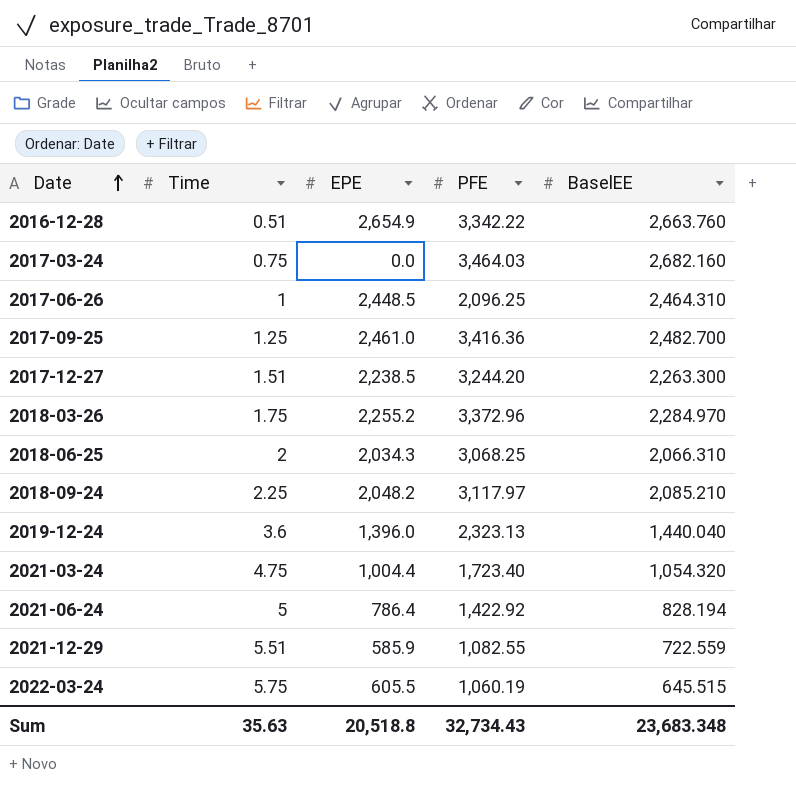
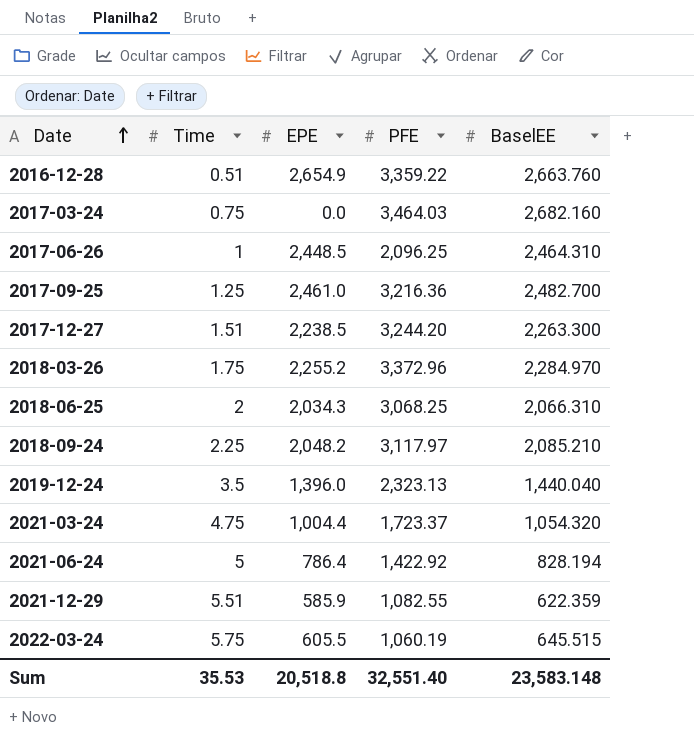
2016-12-28 | PFE: 3,342.22 -> 3,359.22
2017-09-25 | PFE: 3,416.36 -> 3,216.36
2019-12-24 | Time: 3.6 -> 3.5
2021-03-24 | PFE: 1,723.40 -> 1,723.37
2021-12-29 | BaselEE: 722.559 -> 622.359
Sum | Time: 35.63 -> 35.53
Sum | PFE: 32,734.43 -> 32,551.40
Sum | BaselEE: 23,683.348 -> 23,583.148

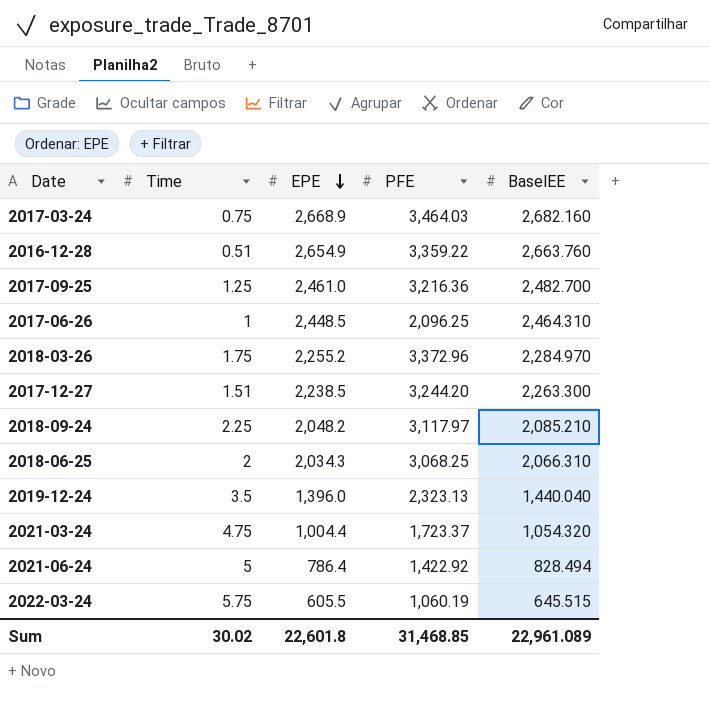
row order: Date ascending -> EPE descending
row 2021-12-29: 5.51 | 585.9 | 1,082.55 | 622.359 -> none
2017-03-24 | EPE: 0.0 -> 2,668.9
2021-06-24 | BaselEE: 828.194 -> 828.494
Sum | Time: 35.53 -> 30.02
Sum | EPE: 20,518.8 -> 22,601.8
Sum | PFE: 32,551.40 -> 31,468.85
Sum | BaselEE: 23,583.148 -> 22,961.089

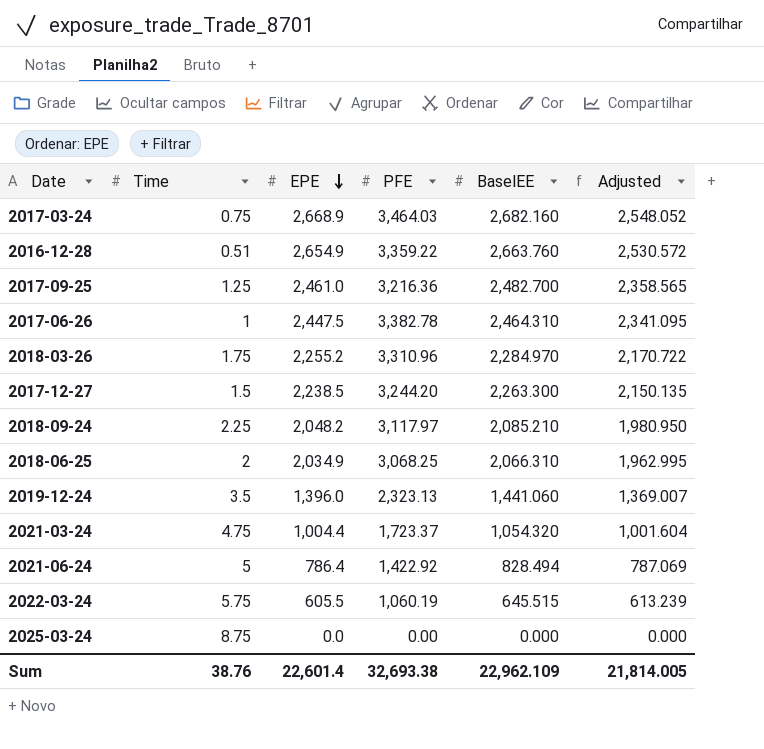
column Adjusted | formula: none -> [BaselEE] * 0.95
2017-06-26 | EPE: 2,448.5 -> 2,447.5
2017-06-26 | PFE: 2,096.25 -> 3,382.78
2018-03-26 | PFE: 3,372.96 -> 3,310.96
2017-12-27 | Time: 1.51 -> 1.5
2018-06-25 | EPE: 2,034.3 -> 2,034.9
2019-12-24 | BaselEE: 1,440.040 -> 1,441.060
row 2025-03-24: none -> 8.75 | 0.0 | 0.00 | 0.000 | 0.000
Sum | Time: 30.02 -> 38.76
Sum | EPE: 22,601.8 -> 22,601.4
Sum | PFE: 31,468.85 -> 32,693.38
Sum | BaselEE: 22,961.089 -> 22,962.109

